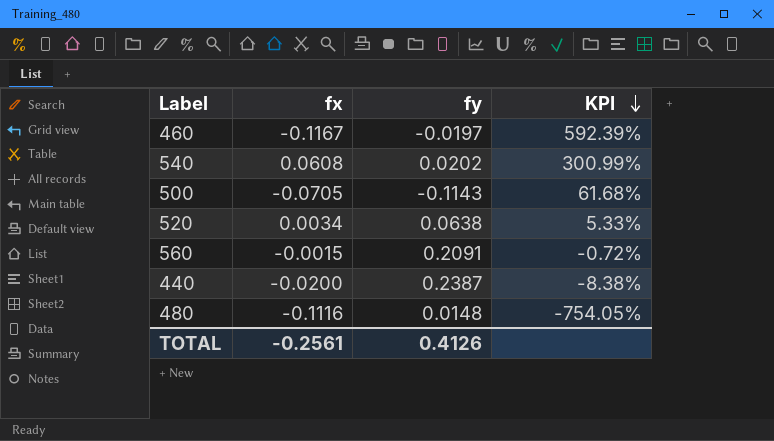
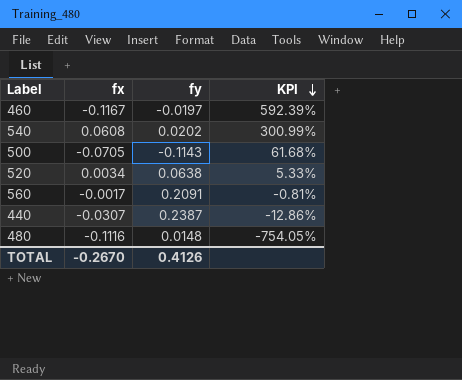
560 | fx: -0.0015 -> -0.0017
560 | KPI: -0.72% -> -0.81%
440 | fx: -0.0200 -> -0.0307
440 | KPI: -8.38% -> -12.86%
TOTAL | fx: -0.2561 -> -0.2670

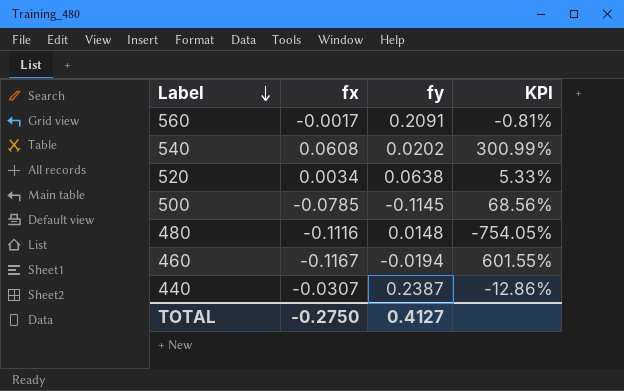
row order: KPI descending -> Label descending
500 | fx: -0.0705 -> -0.0785
500 | fy: -0.1143 -> -0.1145
500 | KPI: 61.68% -> 68.56%
460 | fy: -0.0197 -> -0.0194
460 | KPI: 592.39% -> 601.55%
TOTAL | fx: -0.2670 -> -0.2750
TOTAL | fy: 0.4126 -> 0.4127

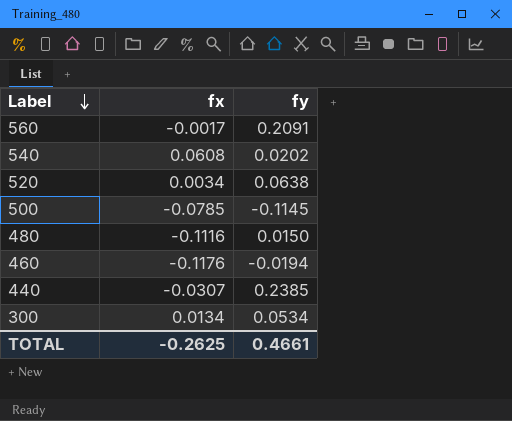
column KPI | formula: [fx] / [fy] -> none
480 | fy: 0.0148 -> 0.0150
460 | fx: -0.1167 -> -0.1176
440 | fy: 0.2387 -> 0.2385
row 300: none -> 0.0134 | 0.0534
TOTAL | fx: -0.2750 -> -0.2625
TOTAL | fy: 0.4127 -> 0.4661

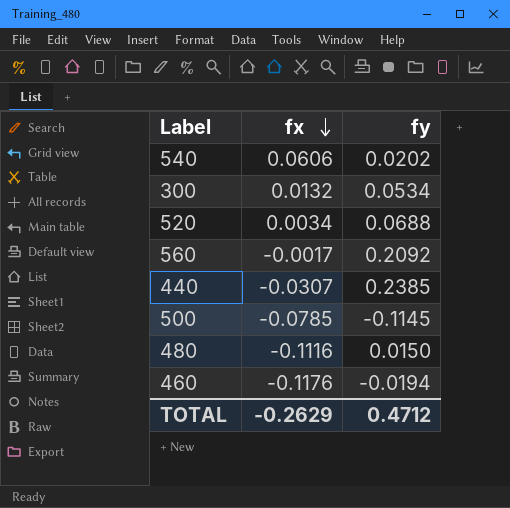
row order: Label descending -> fx descending
540 | fx: 0.0608 -> 0.0606
300 | fx: 0.0134 -> 0.0132
520 | fy: 0.0638 -> 0.0688
560 | fy: 0.2091 -> 0.2092
TOTAL | fx: -0.2625 -> -0.2629
TOTAL | fy: 0.4661 -> 0.4712

